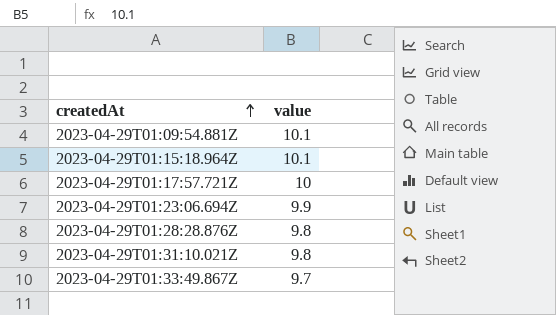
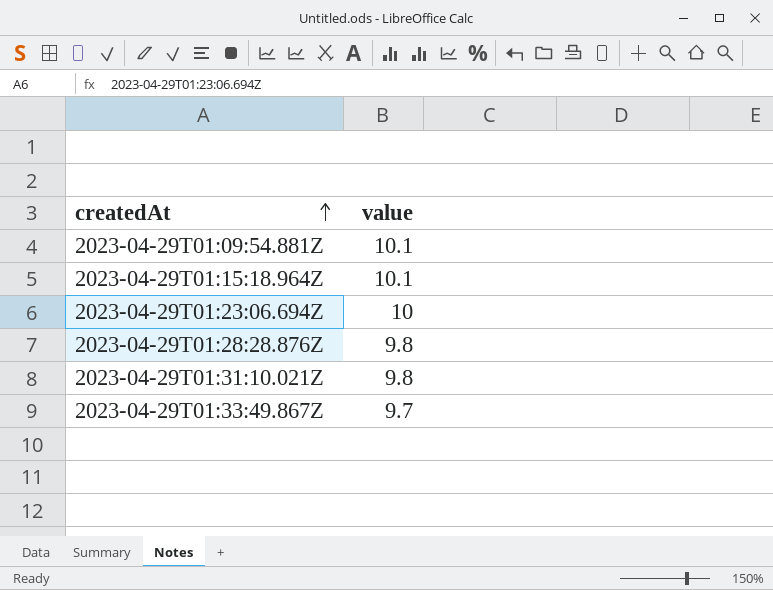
row 2023-04-29T01:17:57.721Z: 10 -> none
2023-04-29T01:23:06.694Z | value: 9.9 -> 10

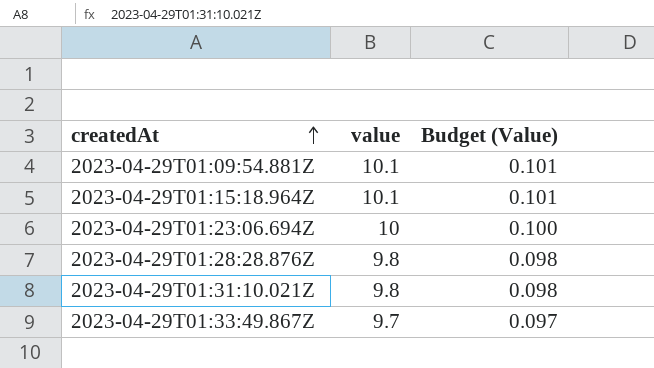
column Budget (Value) | formula: none -> [value] * 0.01

